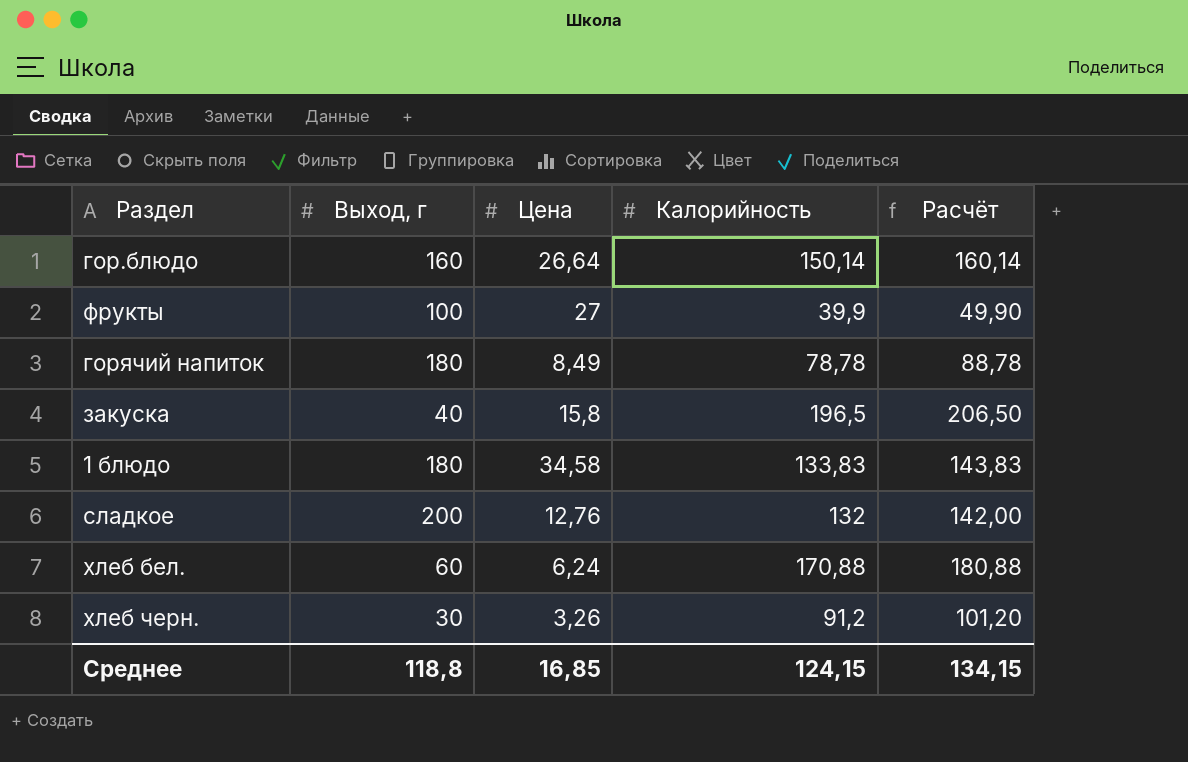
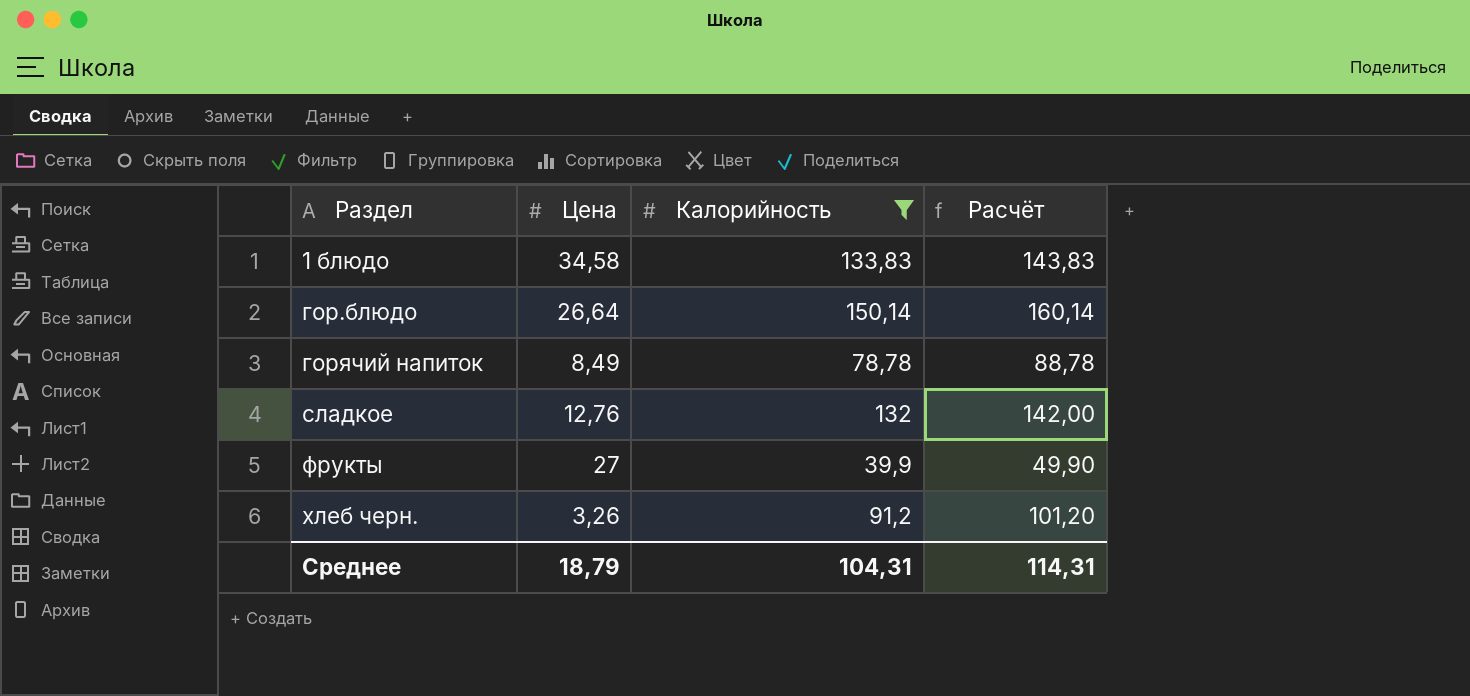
filter: none -> Калорийность <= 150,14
row order: none -> Раздел ascending
column Выход, г | position: 2 -> none
Среднее | Цена: 16,85 -> 18,79
Среднее | Калорийность: 124,15 -> 104,31
Среднее | Расчёт: 134,15 -> 114,31

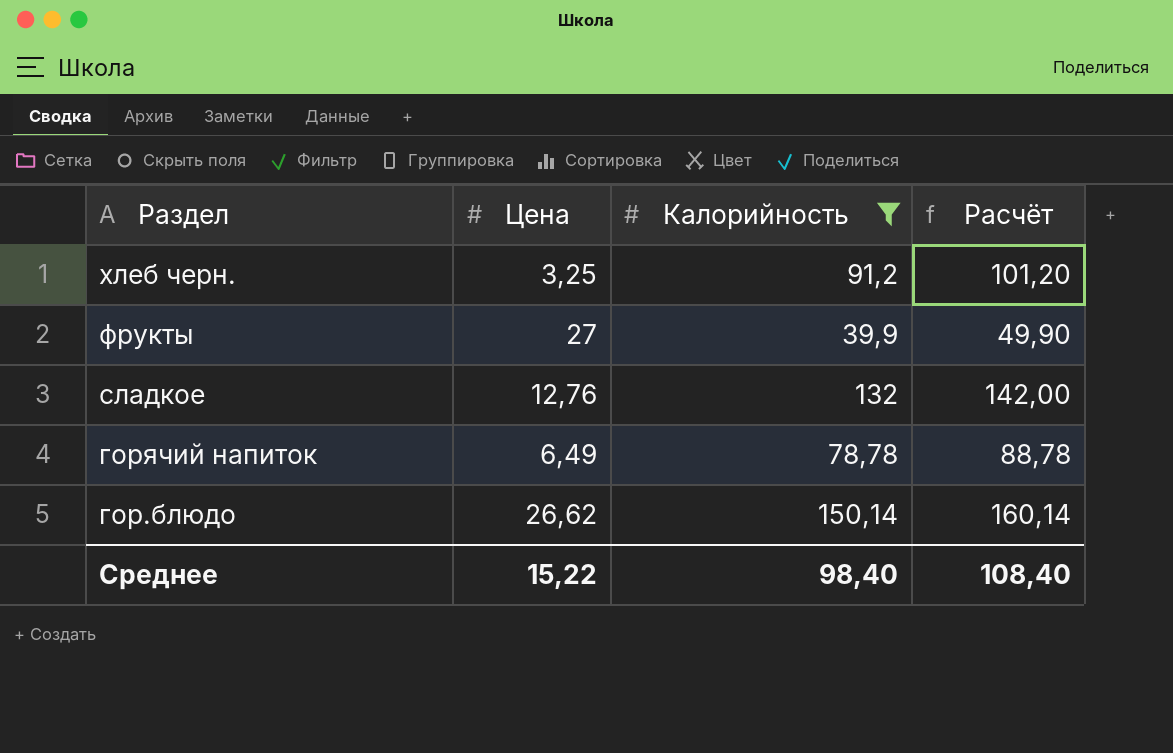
row order: Раздел ascending -> Раздел descending
row 1 блюдо: 34,58 | 133,83 | 143,83 -> none
хлеб черн. | Цена: 3,26 -> 3,25
горячий напиток | Цена: 8,49 -> 6,49
гор.блюдо | Цена: 26,64 -> 26,62
Среднее | Цена: 18,79 -> 15,22
Среднее | Калорийность: 104,31 -> 98,40
Среднее | Расчёт: 114,31 -> 108,40

